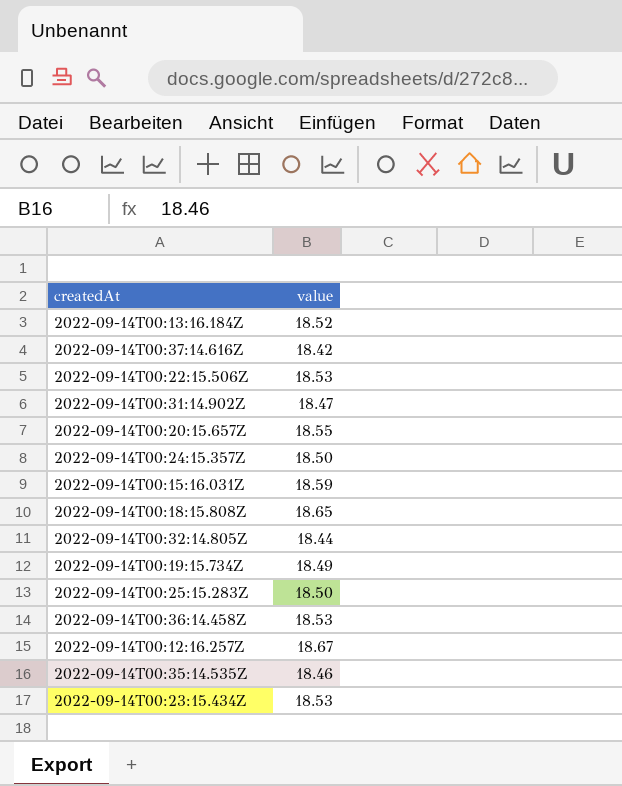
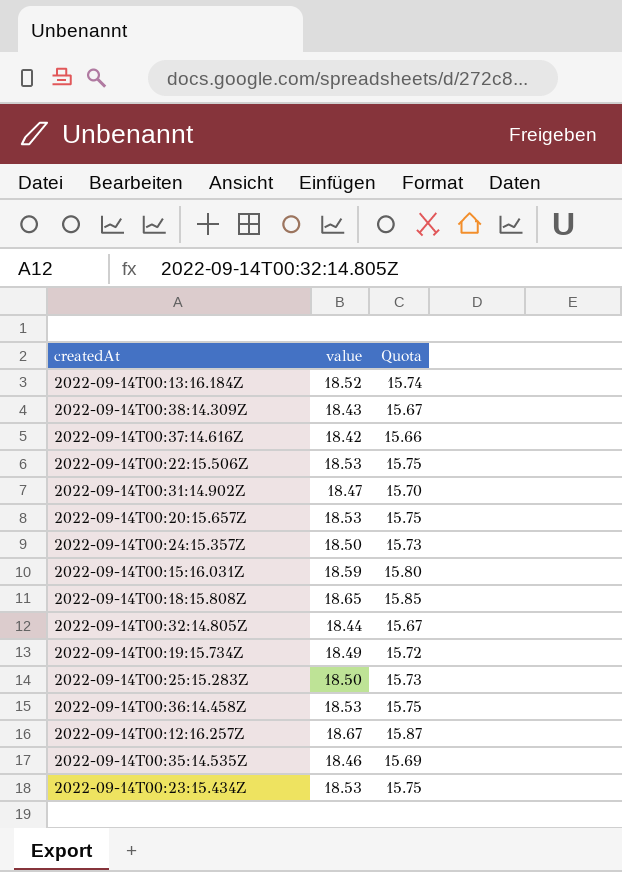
column Quota | formula: none -> [value] * 0.85
row 2022-09-14T00:38:14.309Z: none -> 18.43 | 15.67
2022-09-14T00:20:15.657Z | value: 18.55 -> 18.53

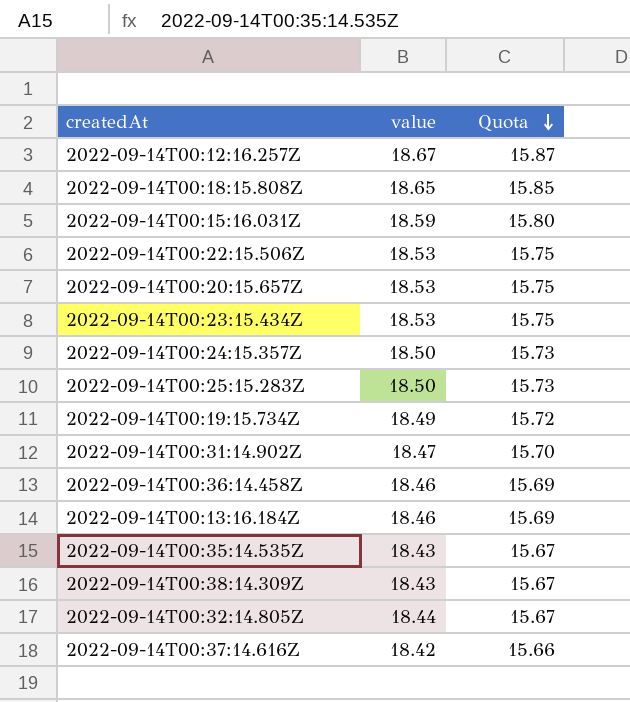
row order: none -> Quota descending
2022-09-14T00:36:14.458Z | value: 18.53 -> 18.46
2022-09-14T00:36:14.458Z | Quota: 15.75 -> 15.69
2022-09-14T00:13:16.184Z | value: 18.52 -> 18.46
2022-09-14T00:13:16.184Z | Quota: 15.74 -> 15.69
2022-09-14T00:35:14.535Z | value: 18.46 -> 18.43
2022-09-14T00:35:14.535Z | Quota: 15.69 -> 15.67

